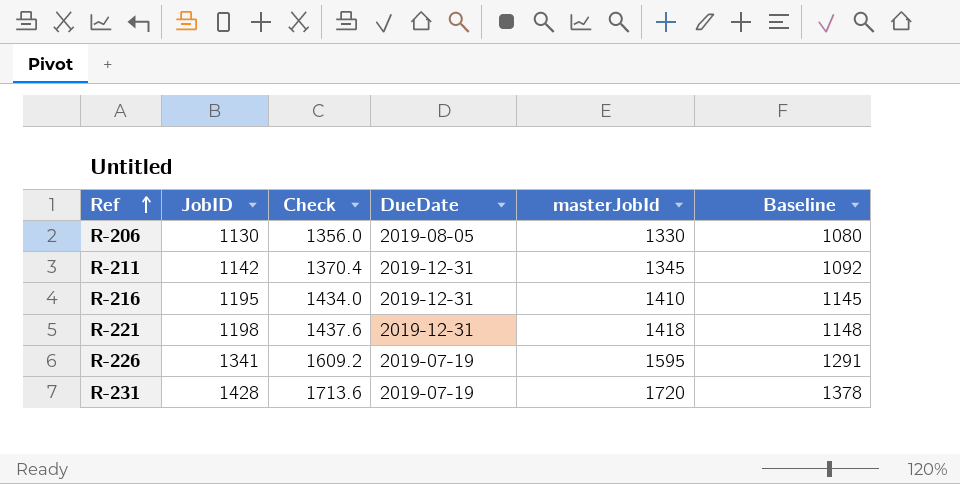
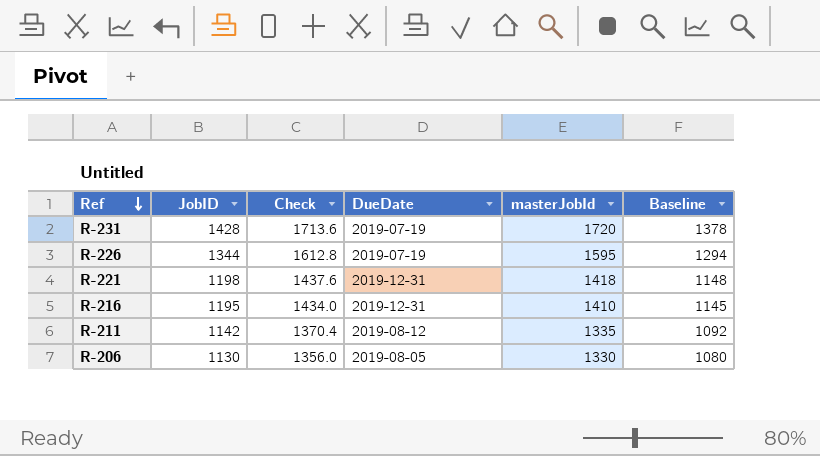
row order: Ref ascending -> Ref descending
R-226 | JobID: 1341 -> 1344
R-226 | Check: 1609.2 -> 1612.8
R-226 | Baseline: 1291 -> 1294
R-211 | DueDate: 2019-12-31 -> 2019-08-12
R-211 | masterJobId: 1345 -> 1335

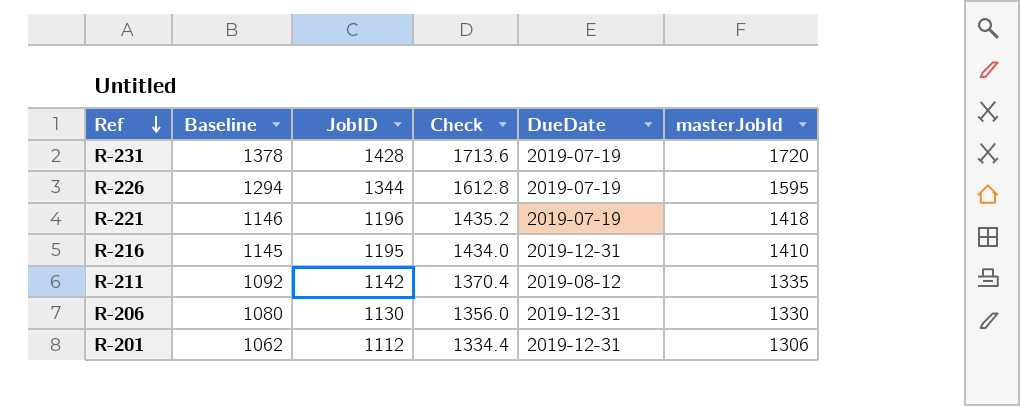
column Baseline | position: 6 -> 2
R-221 | Baseline: 1148 -> 1146
R-221 | JobID: 1198 -> 1196
R-221 | Check: 1437.6 -> 1435.2
R-221 | DueDate: 2019-12-31 -> 2019-07-19
R-206 | DueDate: 2019-08-05 -> 2019-12-31
row R-201: none -> 1062 | 1112 | 1334.4 | 2019-12-31 | 1306

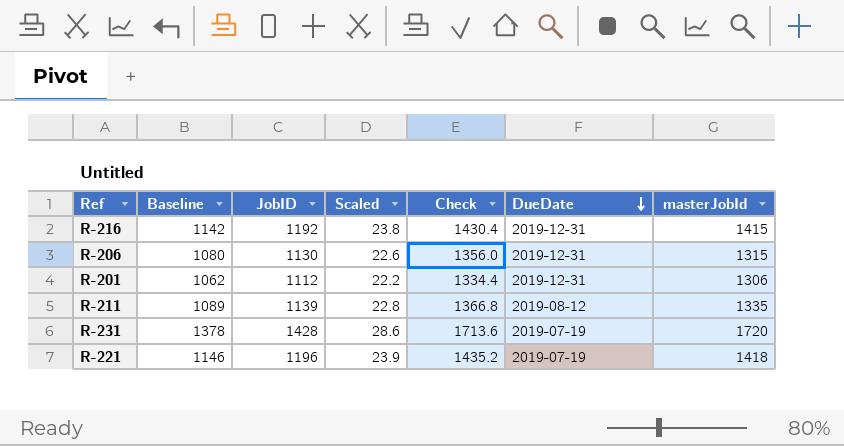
row order: Ref descending -> DueDate descending
column Scaled | formula: none -> [JobID] * 0.02
row R-226: 1294 | 1344 | 1612.8 | 2019-07-19 | 1595 -> none
R-216 | Baseline: 1145 -> 1142
R-216 | JobID: 1195 -> 1192
R-216 | Check: 1434.0 -> 1430.4
R-216 | masterJobId: 1410 -> 1415
R-206 | masterJobId: 1330 -> 1315
R-211 | Baseline: 1092 -> 1089
R-211 | JobID: 1142 -> 1139
R-211 | Check: 1370.4 -> 1366.8

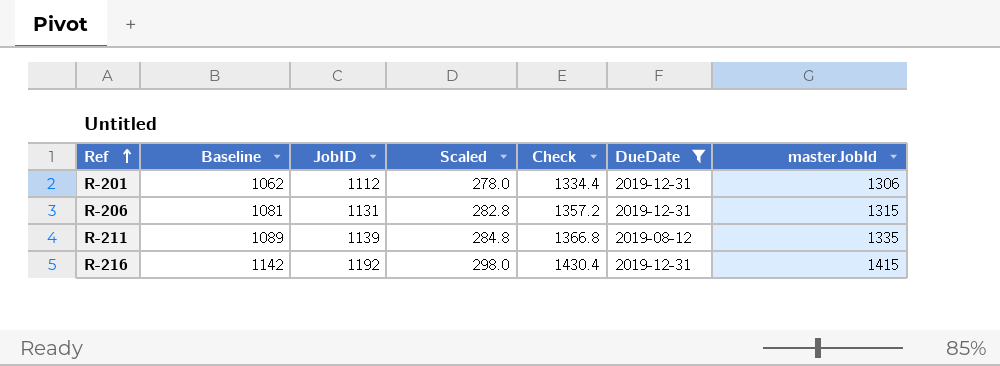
filter: none -> DueDate != 2019-07-19
row order: DueDate descending -> Ref ascending
column Scaled | formula: [JobID] * 0.02 -> [JobID] * 0.25
R-206 | Baseline: 1080 -> 1081
R-206 | JobID: 1130 -> 1131
R-206 | Check: 1356.0 -> 1357.2

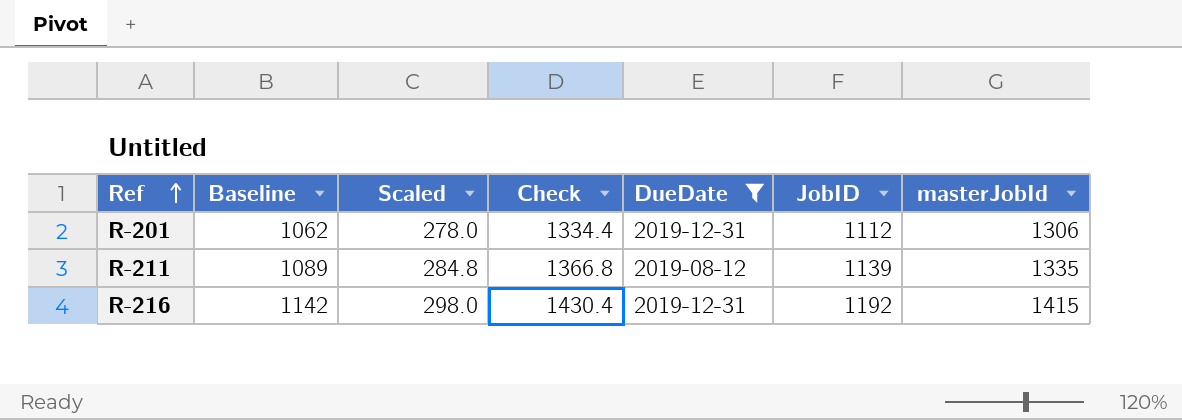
column JobID | position: 3 -> 6
row R-206: 1081 | 1131 | 282.8 | 1357.2 | 2019-12-31 | 1315 -> none

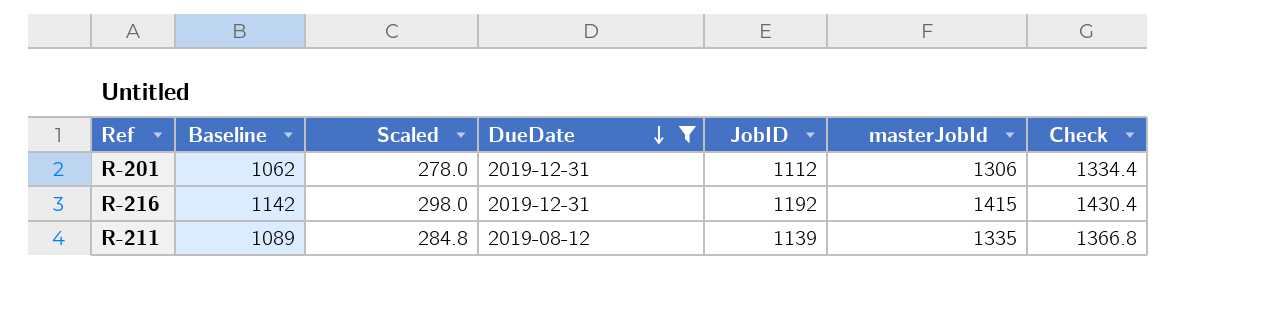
row order: Ref ascending -> DueDate descending
column Check | position: 4 -> 7

